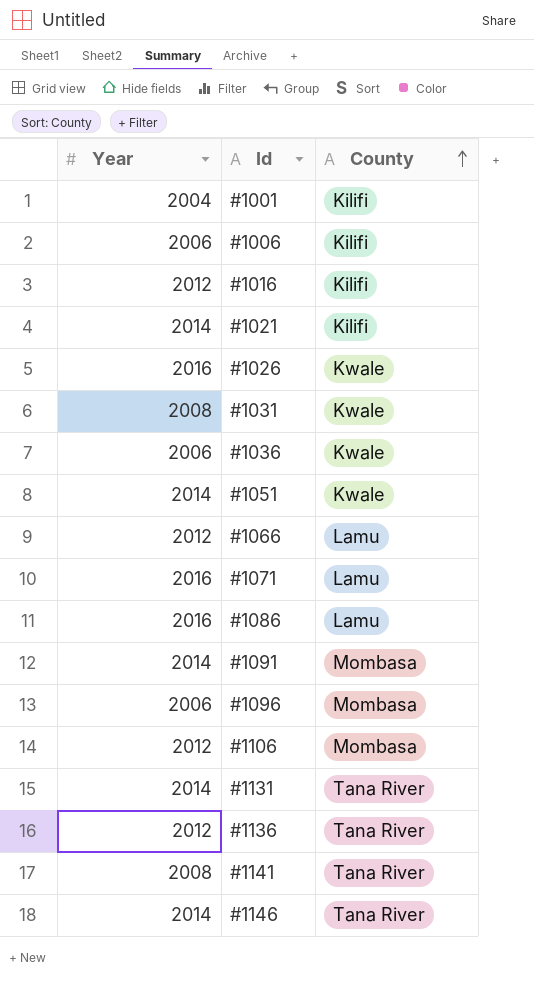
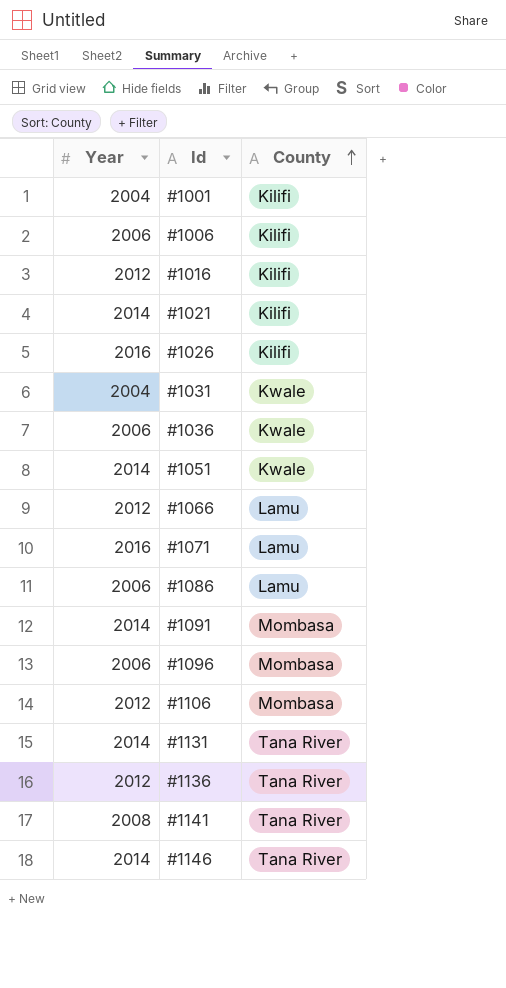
#1026 | County: Kwale -> Kilifi
#1031 | Year: 2008 -> 2004
#1086 | Year: 2016 -> 2006

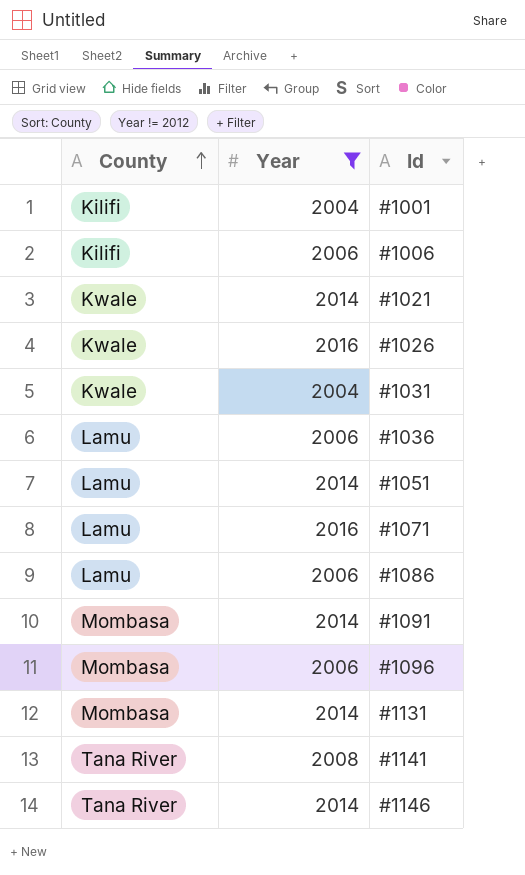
filter: none -> Year != 2012
column County | position: 3 -> 1
#1021 | County: Kilifi -> Kwale
#1026 | County: Kilifi -> Kwale
#1036 | County: Kwale -> Lamu
#1051 | County: Kwale -> Lamu
#1131 | County: Tana River -> Mombasa

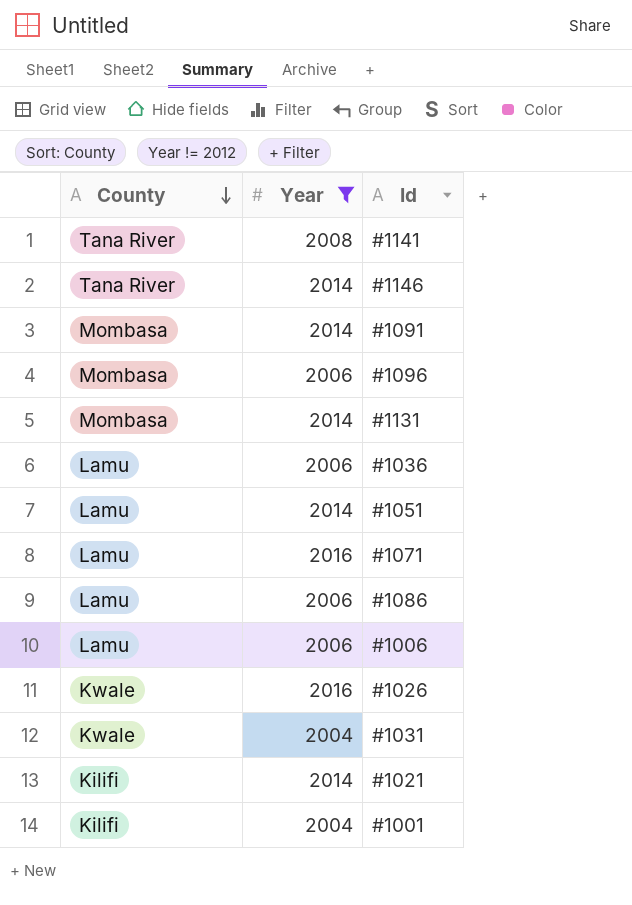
row order: County ascending -> County descending
#1006 | County: Kilifi -> Lamu
#1021 | County: Kwale -> Kilifi

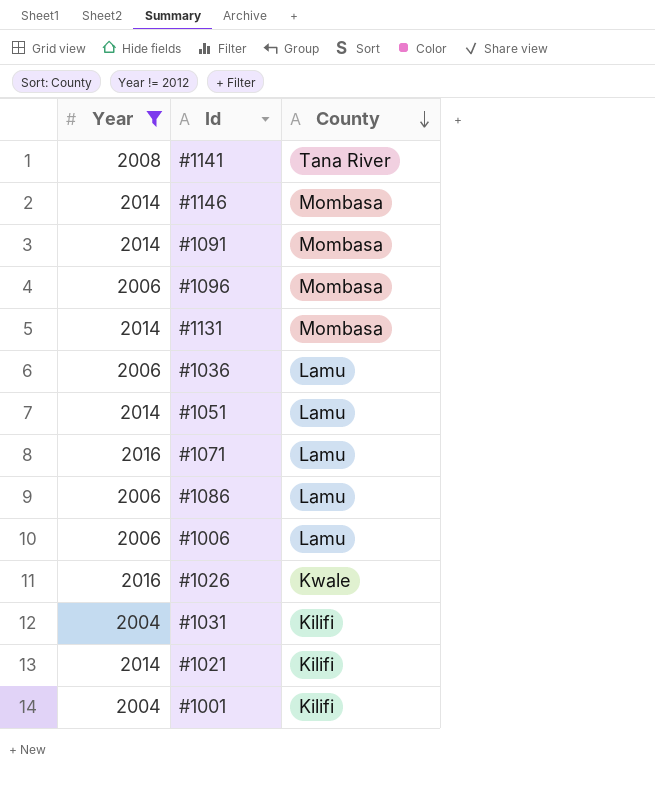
column County | position: 1 -> 3
#1146 | County: Tana River -> Mombasa
#1031 | County: Kwale -> Kilifi

